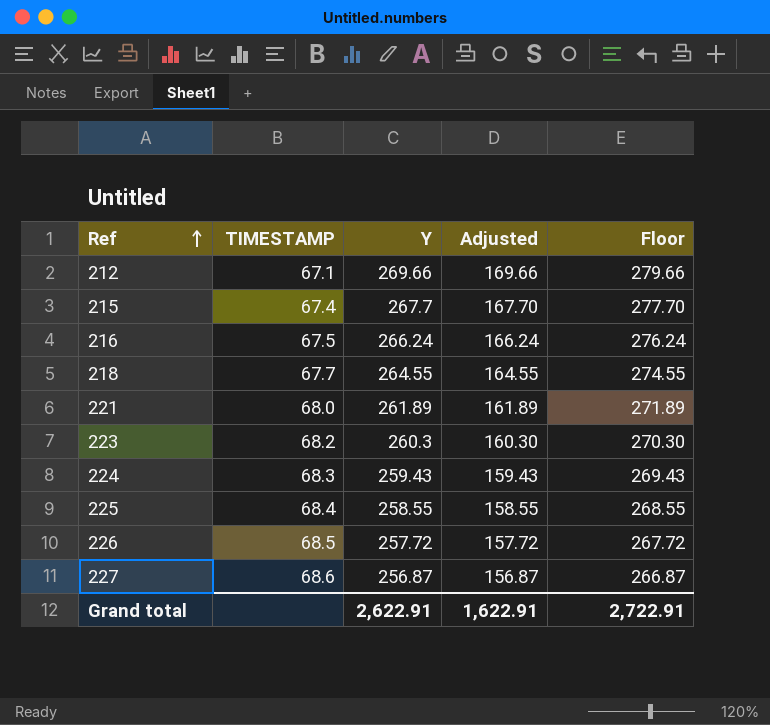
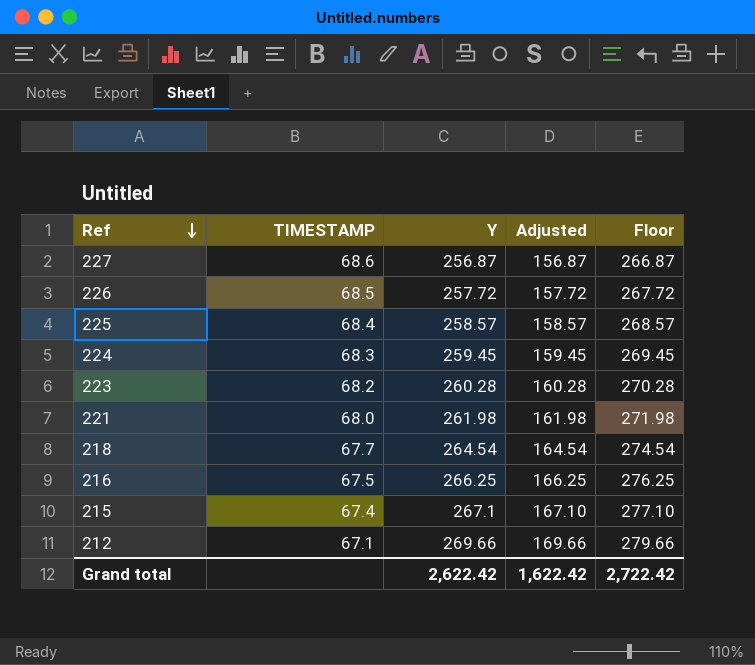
row order: Ref ascending -> Ref descending
225 | Y: 258.55 -> 258.57
225 | Adjusted: 158.55 -> 158.57
225 | Floor: 268.55 -> 268.57
224 | Y: 259.43 -> 259.45
224 | Adjusted: 159.43 -> 159.45
224 | Floor: 269.43 -> 269.45
223 | Y: 260.3 -> 260.28
223 | Adjusted: 160.30 -> 160.28
223 | Floor: 270.30 -> 270.28
221 | Y: 261.89 -> 261.98
221 | Adjusted: 161.89 -> 161.98
221 | Floor: 271.89 -> 271.98
218 | Y: 264.55 -> 264.54
218 | Adjusted: 164.55 -> 164.54
218 | Floor: 274.55 -> 274.54
216 | Y: 266.24 -> 266.25
216 | Adjusted: 166.24 -> 166.25
216 | Floor: 276.24 -> 276.25
215 | Y: 267.7 -> 267.1
215 | Adjusted: 167.70 -> 167.10
215 | Floor: 277.70 -> 277.10
Grand total | Y: 2,622.91 -> 2,622.42
Grand total | Adjusted: 1,622.91 -> 1,622.42
Grand total | Floor: 2,722.91 -> 2,722.42

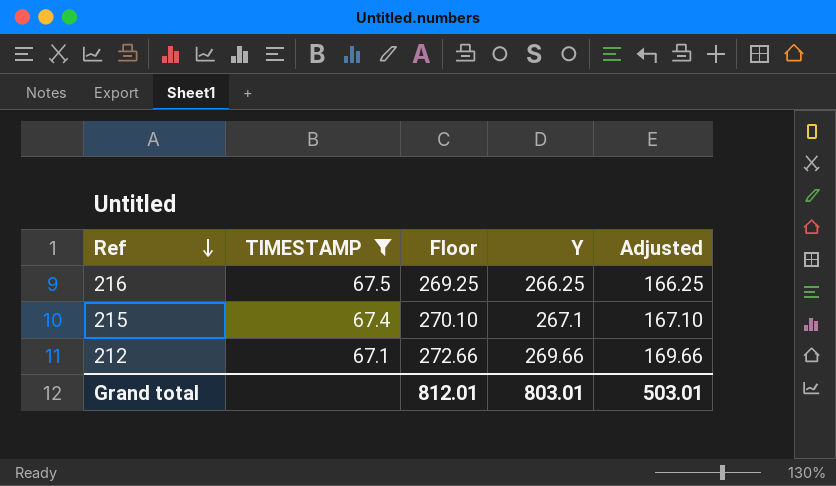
filter: none -> TIMESTAMP <= 67.5
column Floor | formula: [Y] + 10 -> [Y] + 3
column Floor | position: 5 -> 3
Grand total | Floor: 2,722.42 -> 812.01
Grand total | Y: 2,622.42 -> 803.01
Grand total | Adjusted: 1,622.42 -> 503.01

